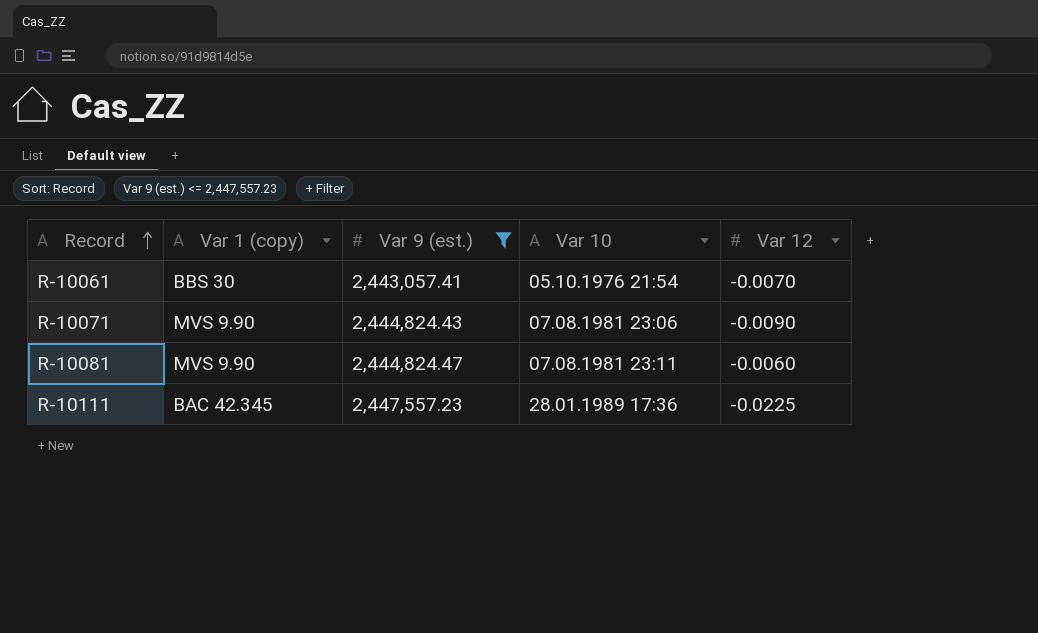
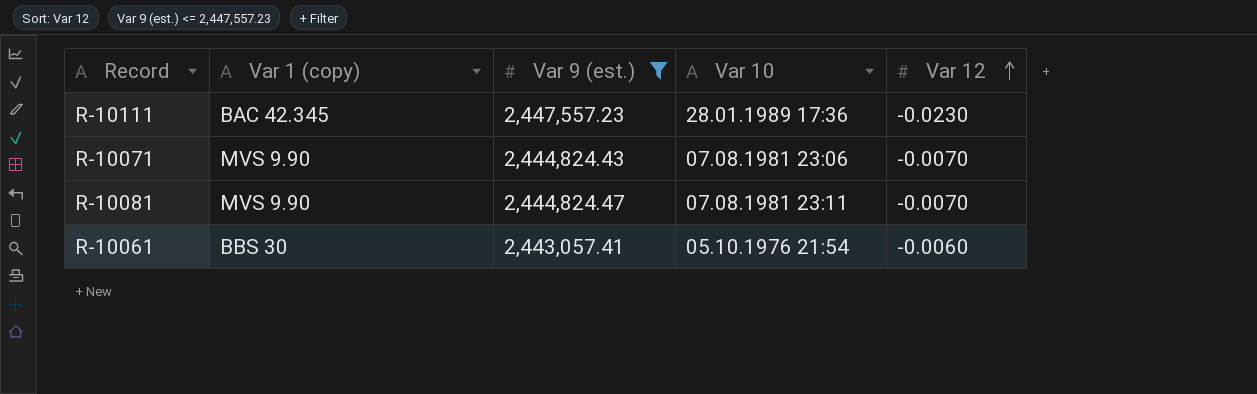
row order: Record ascending -> Var 12 ascending
R-10111 | Var 12: -0.0225 -> -0.0230
R-10071 | Var 12: -0.0090 -> -0.0070
R-10081 | Var 12: -0.0060 -> -0.0070
R-10061 | Var 12: -0.0070 -> -0.0060

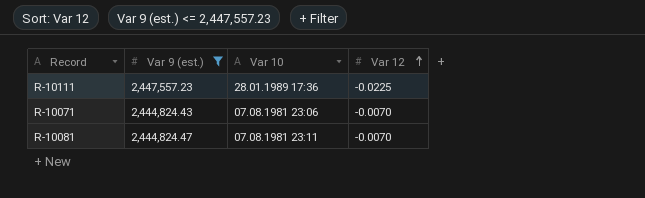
column Var 1 (copy) | position: 2 -> none
row R-10061: BBS 30 | 2,443,057.41 | 05.10.1976 21:54 | -0.0060 -> none
R-10111 | Var 12: -0.0230 -> -0.0225

